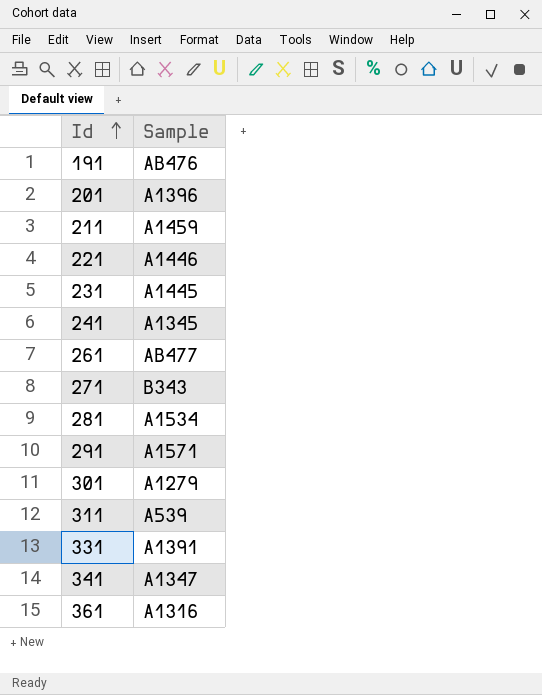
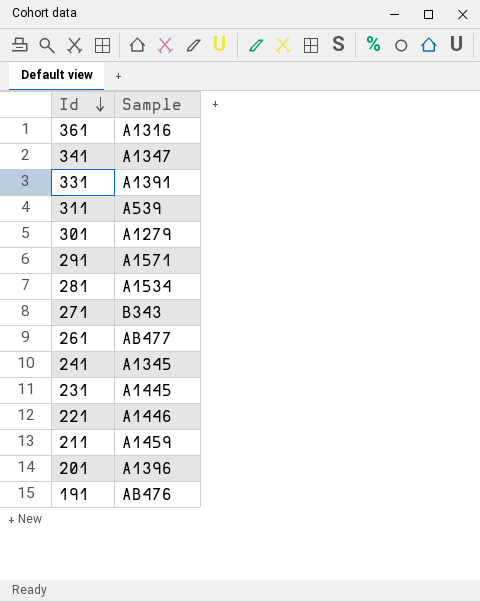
row order: Id ascending -> Id descending

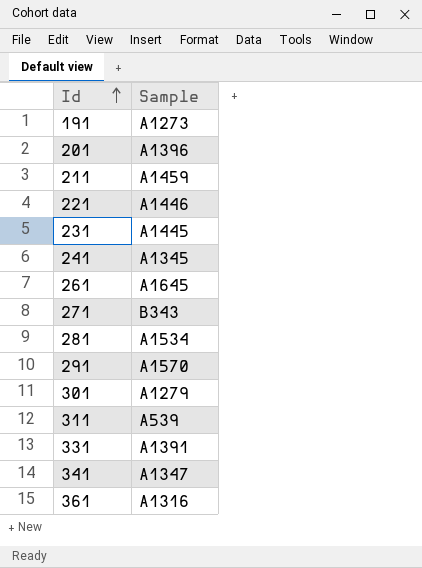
row order: Id descending -> Id ascending
191 | Sample: AB476 -> A1273
261 | Sample: AB477 -> A1645
291 | Sample: A1571 -> A1570

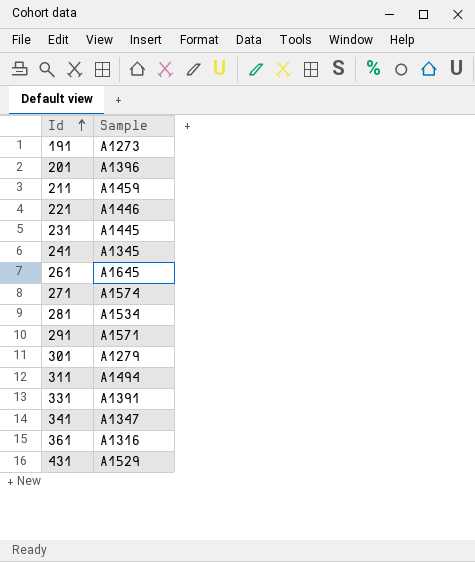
271 | Sample: B343 -> A1574
291 | Sample: A1570 -> A1571
311 | Sample: A539 -> A1494
row 431: none -> A1529

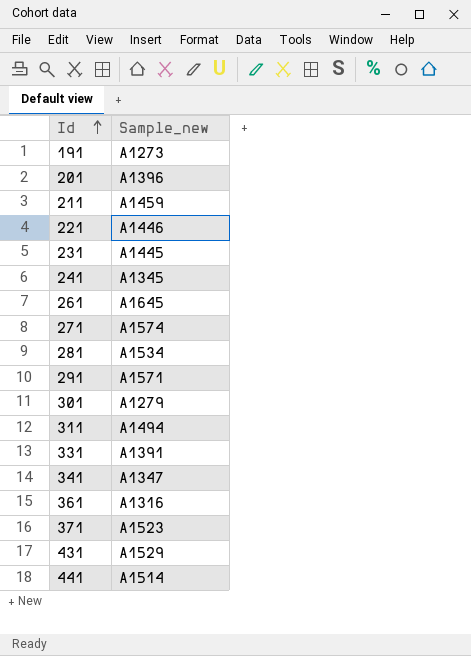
column name: Sample -> Sample_new
row 371: none -> A1523
row 441: none -> A1514

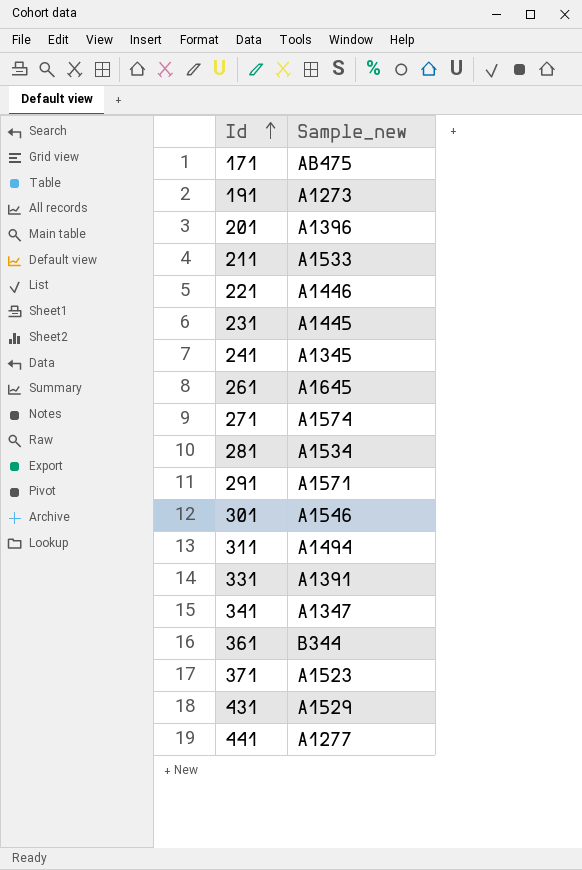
row 171: none -> AB475
211 | Sample_new: A1459 -> A1533
301 | Sample_new: A1279 -> A1546
361 | Sample_new: A1316 -> B344
441 | Sample_new: A1514 -> A1277

